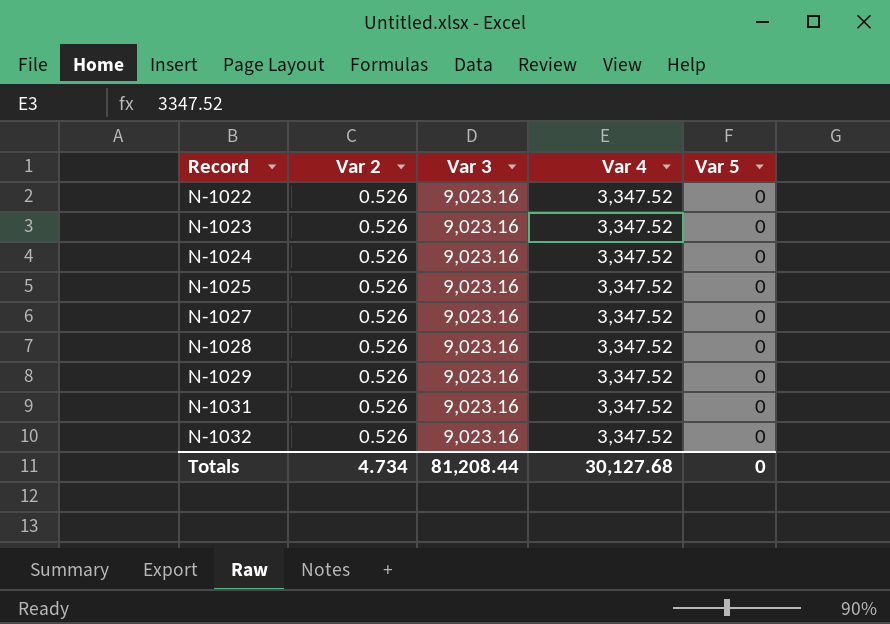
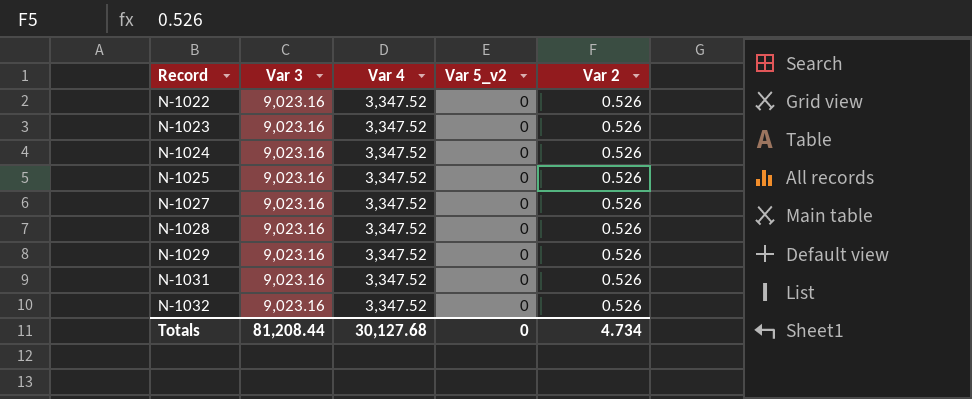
column name: Var 5 -> Var 5_v2
column Var 2 | position: 2 -> 5

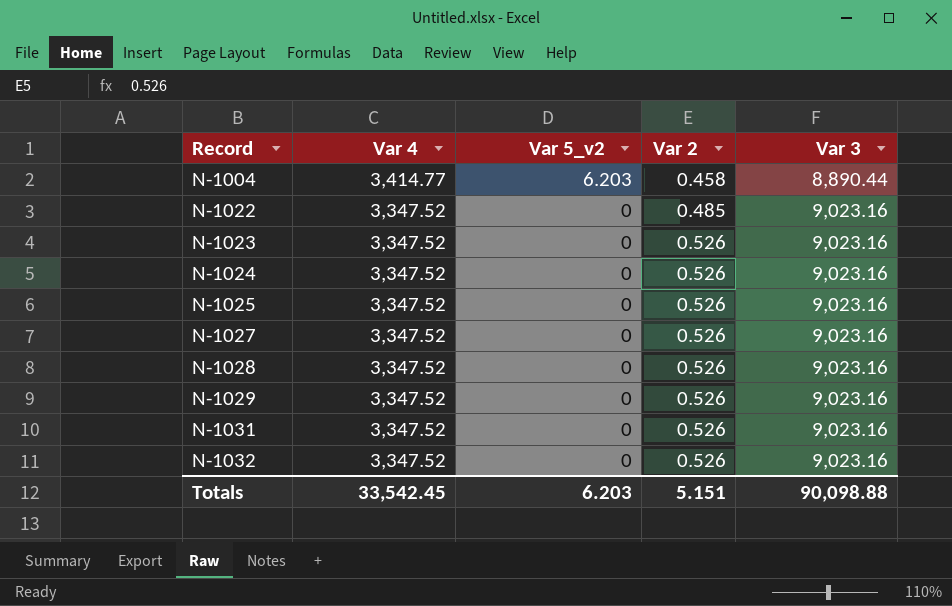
column Var 3 | position: 2 -> 5
row N-1004: none -> 3,414.77 | 6.203 | 0.458 | 8,890.44
N-1022 | Var 2: 0.526 -> 0.485
Totals | Var 4: 30,127.68 -> 33,542.45
Totals | Var 5_v2: 0 -> 6.203
Totals | Var 2: 4.734 -> 5.151
Totals | Var 3: 81,208.44 -> 90,098.88

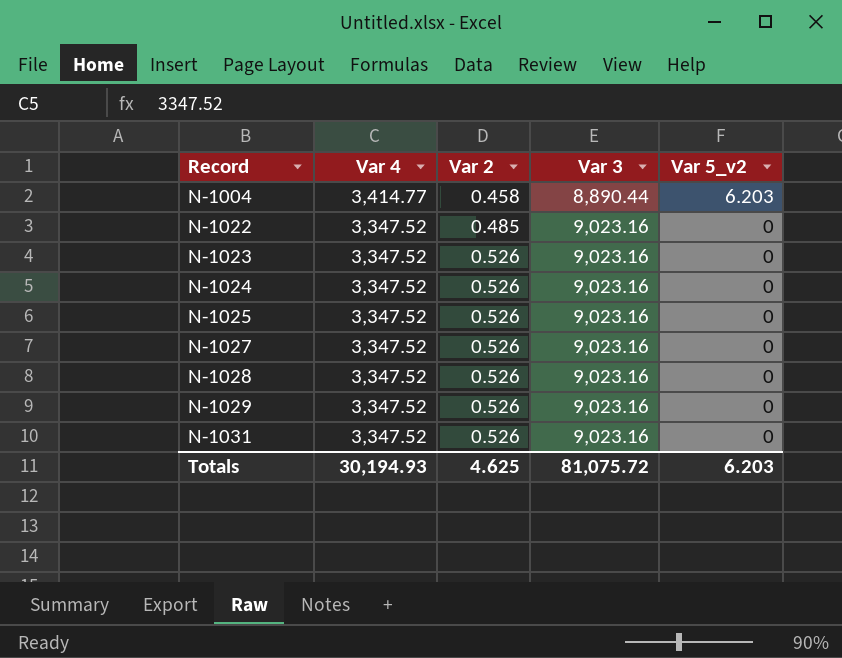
column Var 5_v2 | position: 3 -> 5
row N-1032: 3,347.52 | 0 | 0.526 | 9,023.16 -> none
Totals | Var 4: 33,542.45 -> 30,194.93
Totals | Var 2: 5.151 -> 4.625
Totals | Var 3: 90,098.88 -> 81,075.72

